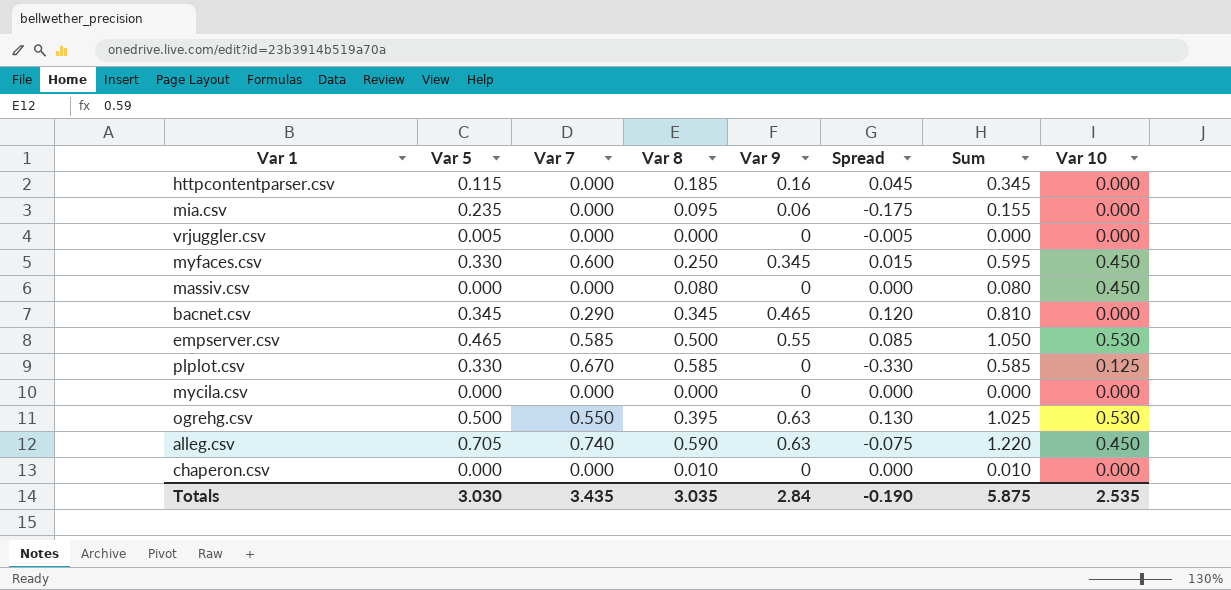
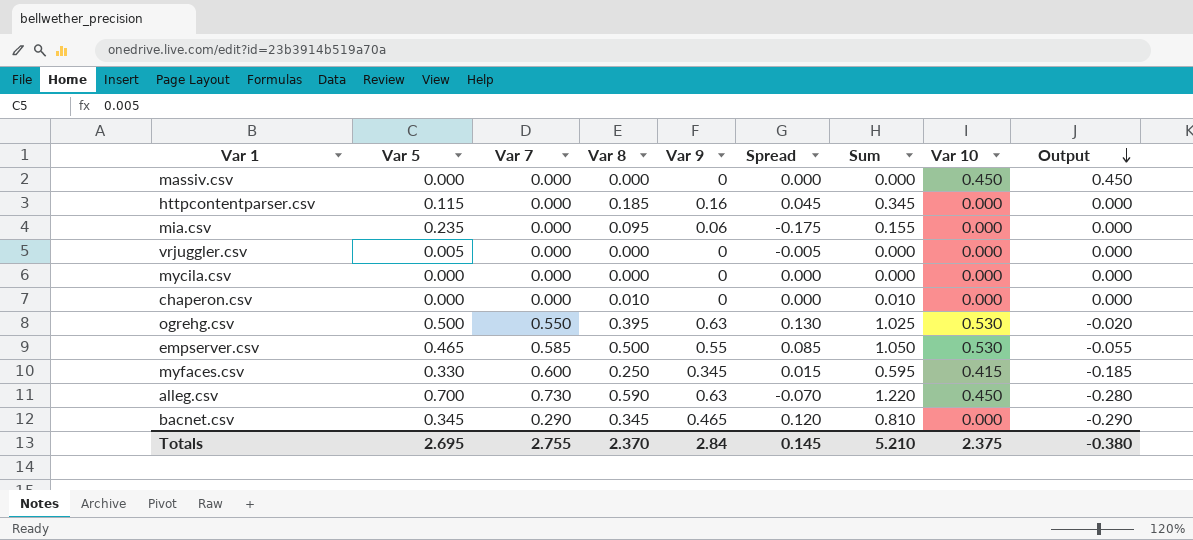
row order: none -> Output descending
column Output | formula: none -> [Var 10] - [Var 7]
row plplot.csv: 0.330 | 0.670 | 0.585 | 0 | -0.330 | 0.585 | 0.125 -> none
massiv.csv | Var 8: 0.080 -> 0.000
massiv.csv | Sum: 0.080 -> 0.000
myfaces.csv | Var 10: 0.450 -> 0.415
alleg.csv | Var 5: 0.705 -> 0.700
alleg.csv | Var 7: 0.740 -> 0.730
alleg.csv | Spread: -0.075 -> -0.070
Totals | Var 5: 3.030 -> 2.695
Totals | Var 7: 3.435 -> 2.755
Totals | Var 8: 3.035 -> 2.370
Totals | Spread: -0.190 -> 0.145
Totals | Sum: 5.875 -> 5.210
Totals | Var 10: 2.535 -> 2.375

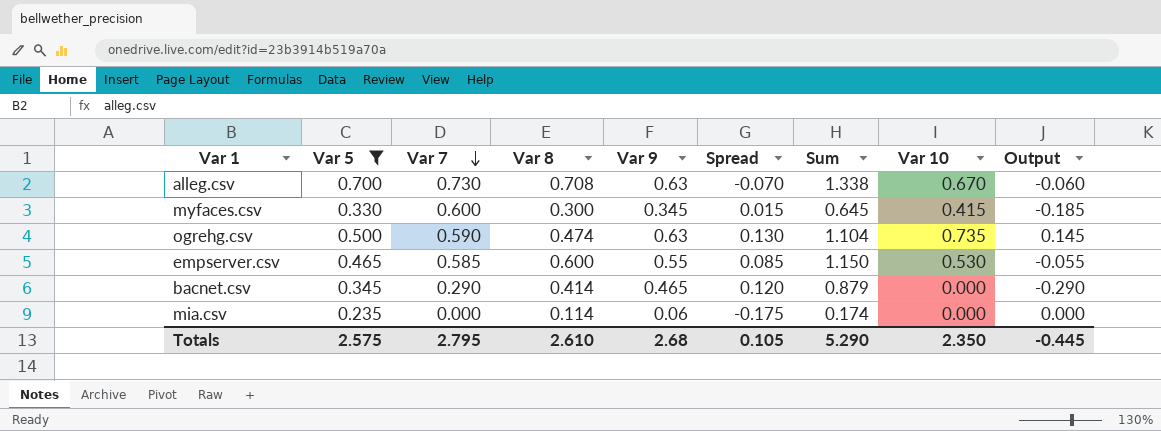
filter: none -> Var 5 >= 0.235
row order: Output descending -> Var 7 descending
alleg.csv | Var 8: 0.590 -> 0.708
alleg.csv | Sum: 1.220 -> 1.338
alleg.csv | Var 10: 0.450 -> 0.670
alleg.csv | Output: -0.280 -> -0.060
myfaces.csv | Var 8: 0.250 -> 0.300
myfaces.csv | Sum: 0.595 -> 0.645
ogrehg.csv | Var 7: 0.550 -> 0.590
ogrehg.csv | Var 8: 0.395 -> 0.474
ogrehg.csv | Sum: 1.025 -> 1.104
ogrehg.csv | Var 10: 0.530 -> 0.735
ogrehg.csv | Output: -0.020 -> 0.145
empserver.csv | Var 8: 0.500 -> 0.600
empserver.csv | Sum: 1.050 -> 1.150
bacnet.csv | Var 8: 0.345 -> 0.414
bacnet.csv | Sum: 0.810 -> 0.879
mia.csv | Var 8: 0.095 -> 0.114
mia.csv | Sum: 0.155 -> 0.174
Totals | Var 5: 2.695 -> 2.575
Totals | Var 7: 2.755 -> 2.795
Totals | Var 8: 2.370 -> 2.610
Totals | Var 9: 2.84 -> 2.68
Totals | Spread: 0.145 -> 0.105
Totals | Sum: 5.210 -> 5.290
Totals | Var 10: 2.375 -> 2.350
Totals | Output: -0.380 -> -0.445

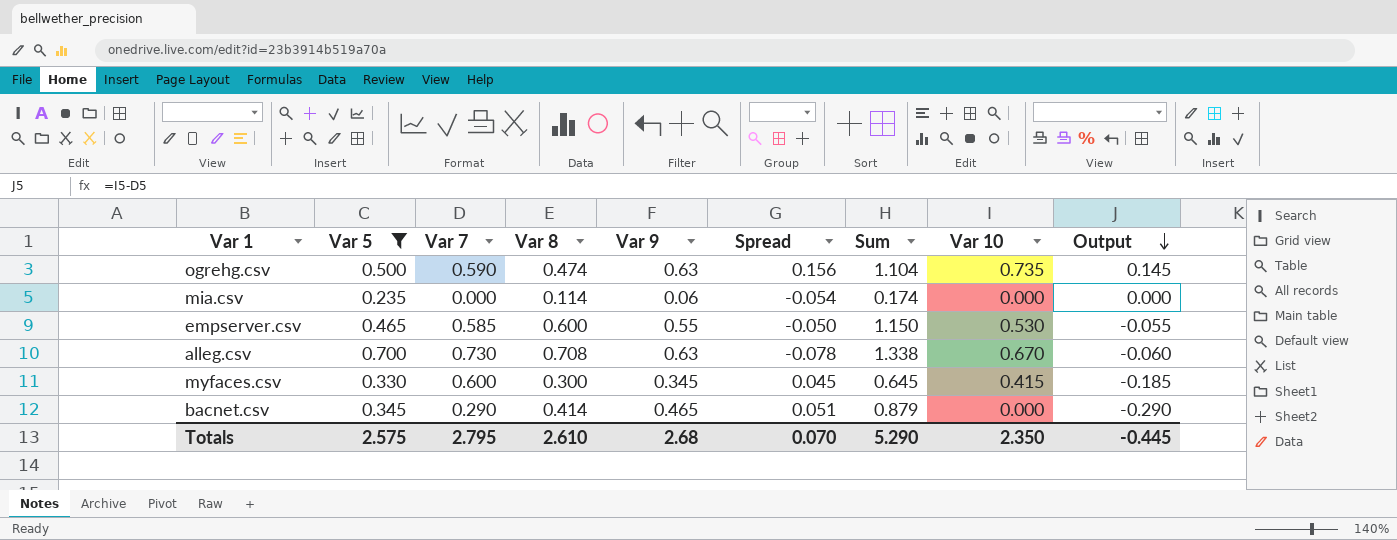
row order: Var 7 descending -> Output descending
column Spread | formula: [Var 9] - [Var 5] -> [Var 9] - [Var 8]
Totals | Spread: 0.105 -> 0.070

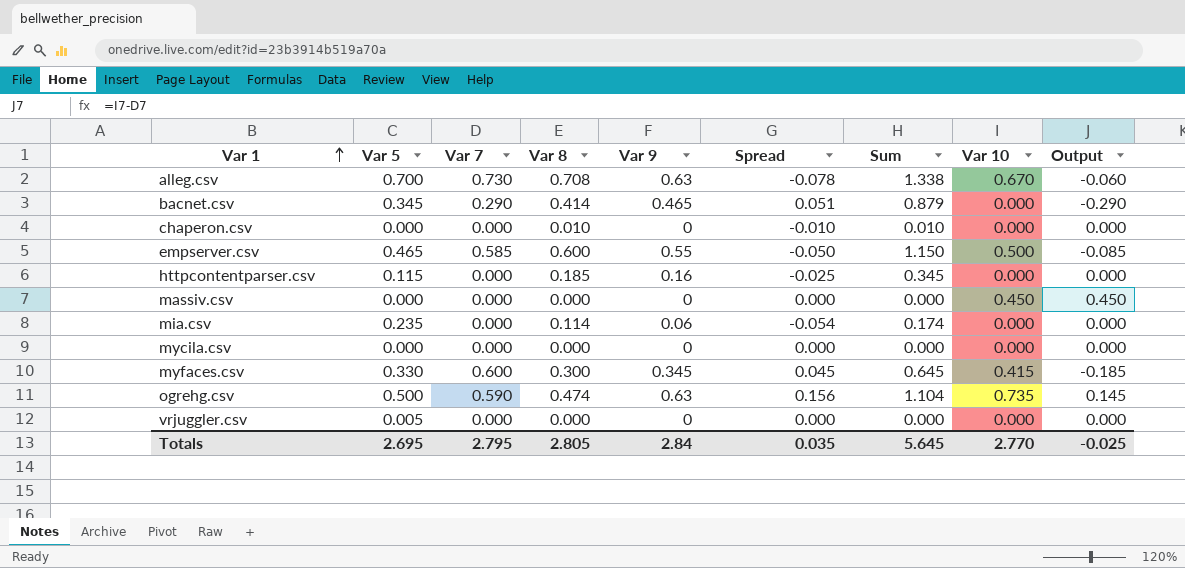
filter: Var 5 >= 0.235 -> none
row order: Output descending -> Var 1 ascending
empserver.csv | Var 10: 0.530 -> 0.500
empserver.csv | Output: -0.055 -> -0.085
Totals | Var 5: 2.575 -> 2.695
Totals | Var 8: 2.610 -> 2.805
Totals | Var 9: 2.68 -> 2.84
Totals | Spread: 0.070 -> 0.035
Totals | Sum: 5.290 -> 5.645
Totals | Var 10: 2.350 -> 2.770
Totals | Output: -0.445 -> -0.025

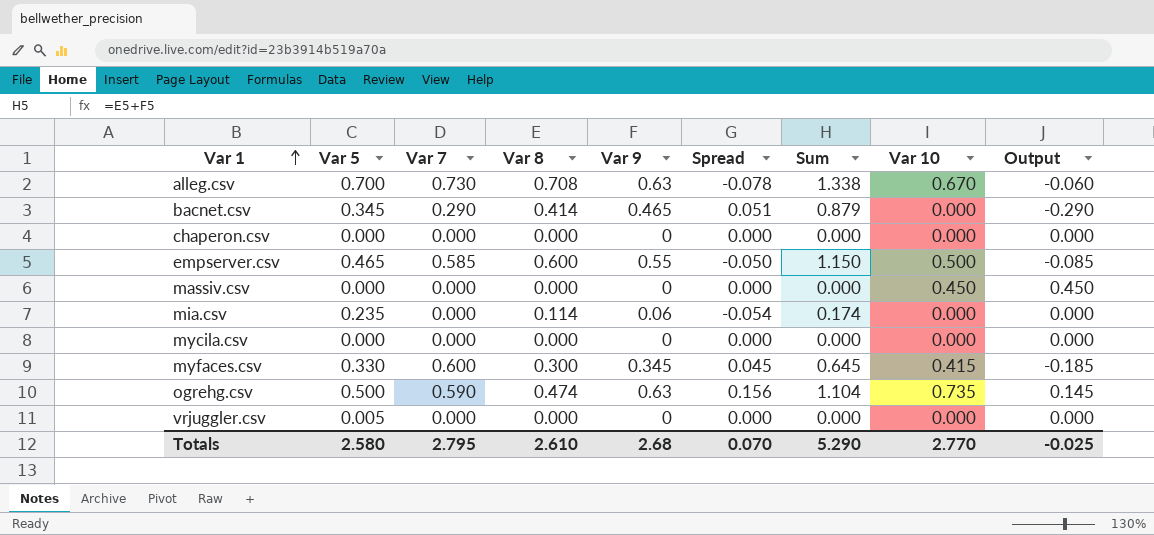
row httpcontentparser.csv: 0.115 | 0.000 | 0.185 | 0.16 | -0.025 | 0.345 | 0.000 | 0.000 -> none
chaperon.csv | Var 8: 0.010 -> 0.000
chaperon.csv | Spread: -0.010 -> 0.000
chaperon.csv | Sum: 0.010 -> 0.000
Totals | Var 5: 2.695 -> 2.580
Totals | Var 8: 2.805 -> 2.610
Totals | Var 9: 2.84 -> 2.68
Totals | Spread: 0.035 -> 0.070
Totals | Sum: 5.645 -> 5.290

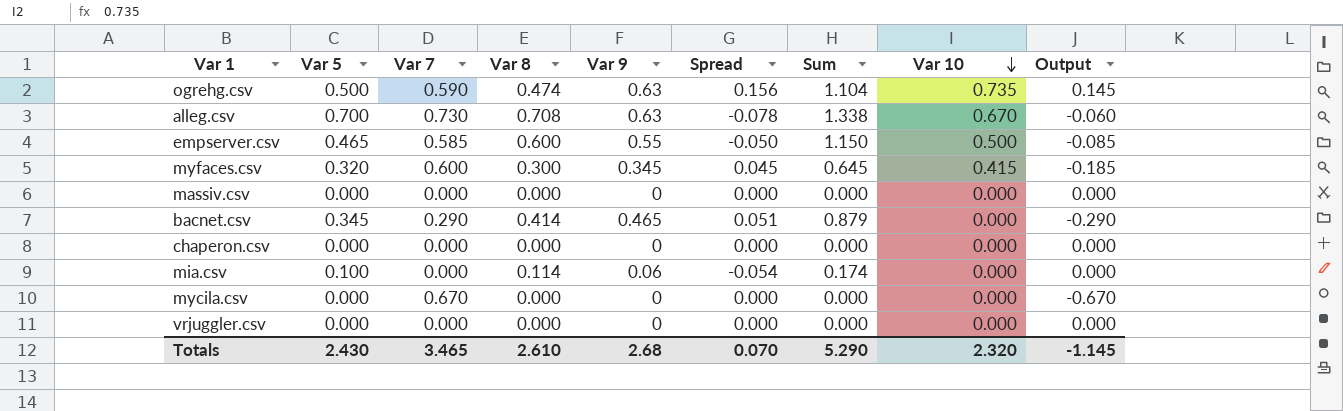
row order: Var 1 ascending -> Var 10 descending
myfaces.csv | Var 5: 0.330 -> 0.320
massiv.csv | Var 10: 0.450 -> 0.000
massiv.csv | Output: 0.450 -> 0.000
mia.csv | Var 5: 0.235 -> 0.100
mycila.csv | Var 7: 0.000 -> 0.670
mycila.csv | Output: 0.000 -> -0.670
vrjuggler.csv | Var 5: 0.005 -> 0.000
Totals | Var 5: 2.580 -> 2.430
Totals | Var 7: 2.795 -> 3.465
Totals | Var 10: 2.770 -> 2.320
Totals | Output: -0.025 -> -1.145

